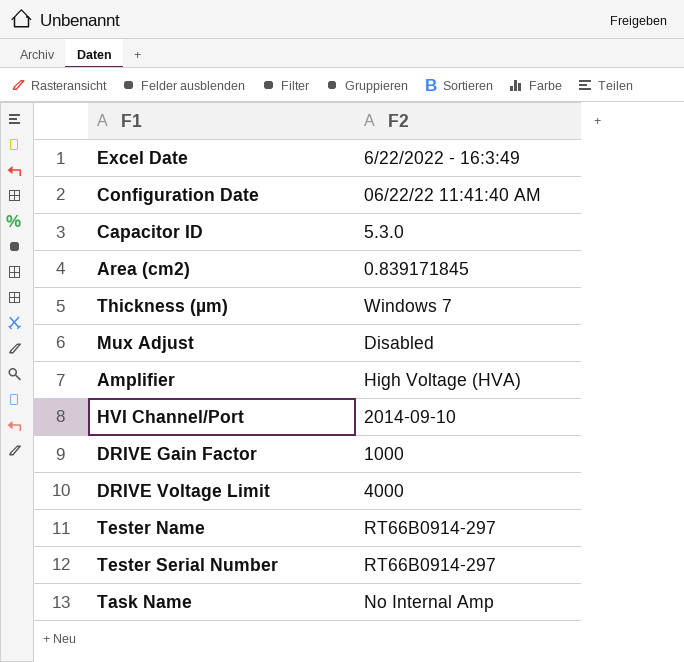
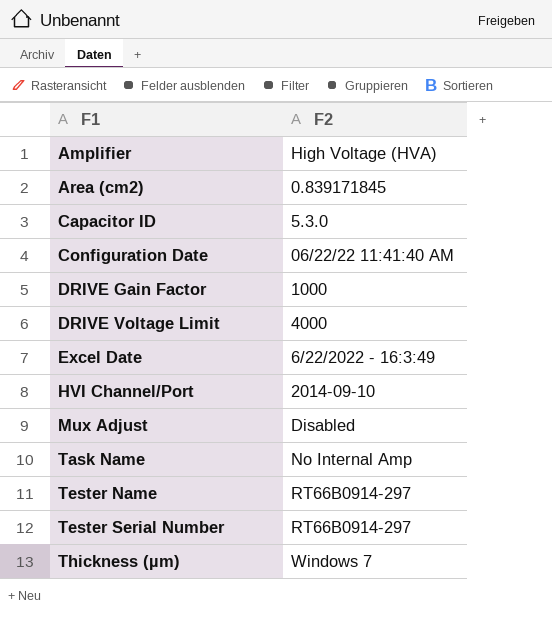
row order: none -> F1 ascending

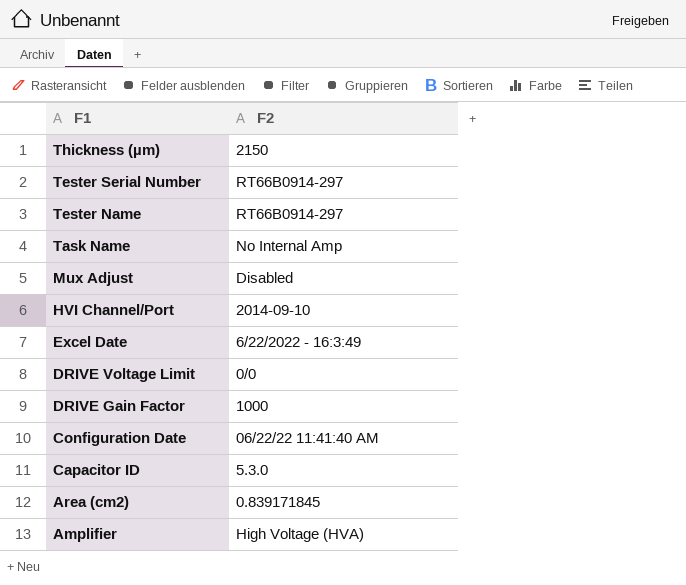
row order: F1 ascending -> F1 descending
Thickness (µm) | F2: Windows 7 -> 2150
DRIVE Voltage Limit | F2: 4000 -> 0/0

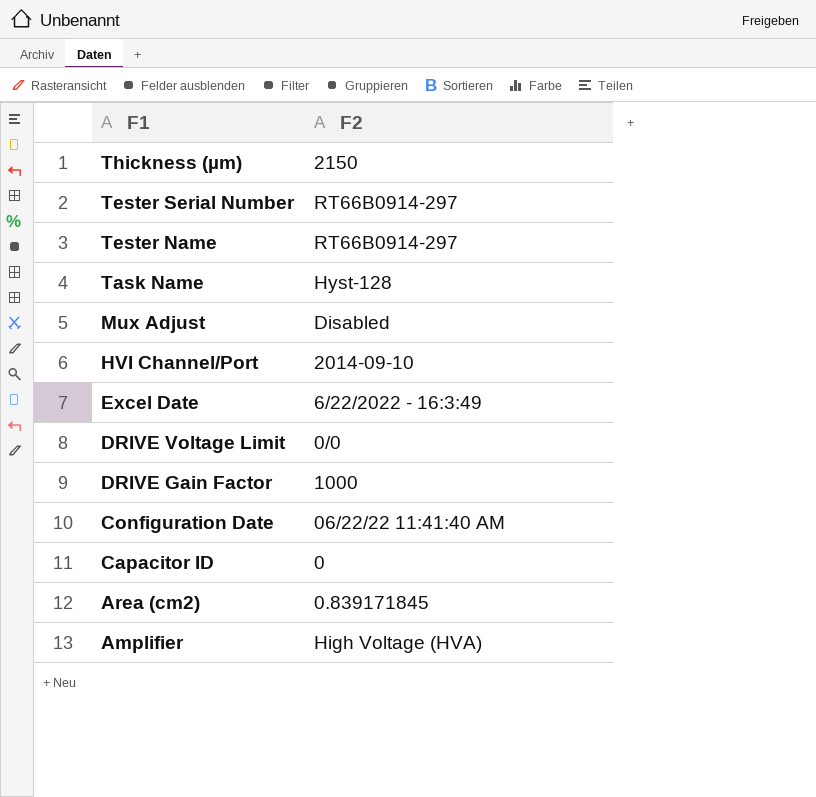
Task Name | F2: No Internal Amp -> Hyst-128
Capacitor ID | F2: 5.3.0 -> 0

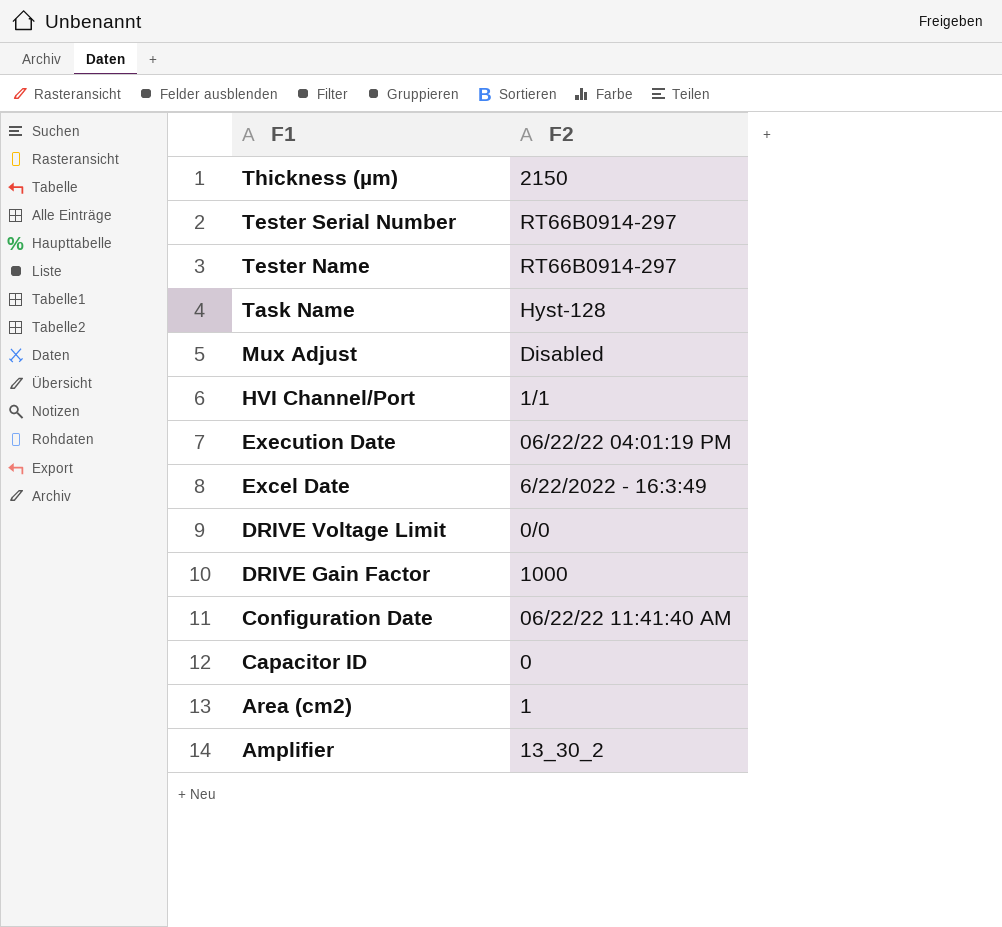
HVI Channel/Port | F2: 2014-09-10 -> 1/1
row Execution Date: none -> 06/22/22 04:01:19 PM
Area (cm2) | F2: 0.839171845 -> 1
Amplifier | F2: High Voltage (HVA) -> 13_30_2

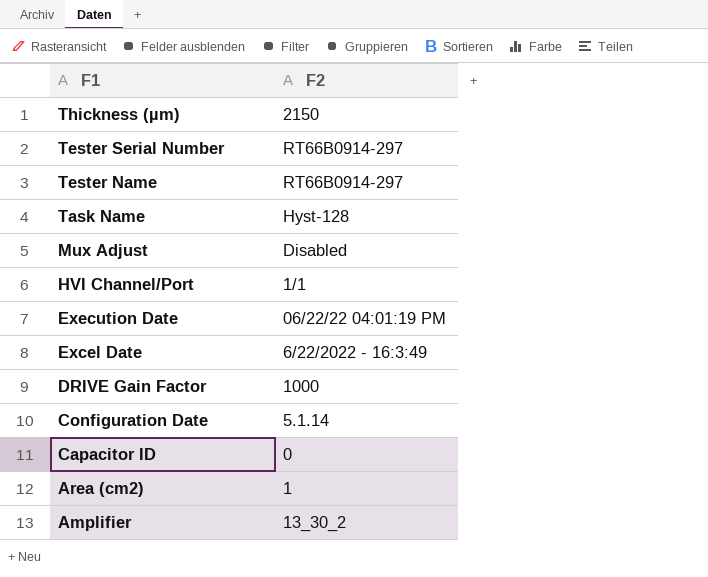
row DRIVE Voltage Limit: 0/0 -> none
Configuration Date | F2: 06/22/22 11:41:40 AM -> 5.1.14

